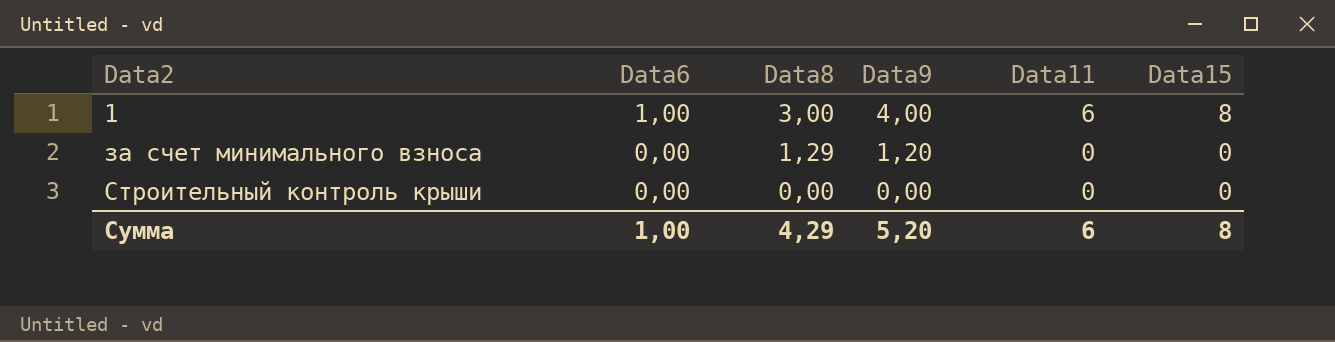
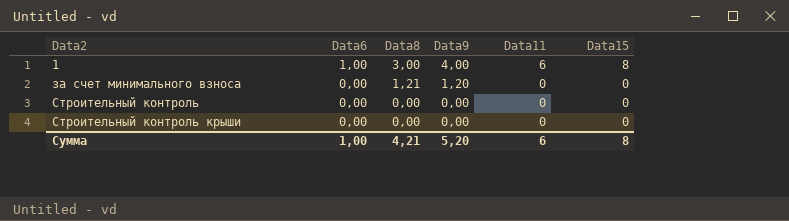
за счет минимального взноса | Data8: 1,29 -> 1,21
row Строительный контроль: none -> 0,00 | 0,00 | 0,00 | 0 | 0
Сумма | Data8: 4,29 -> 4,21

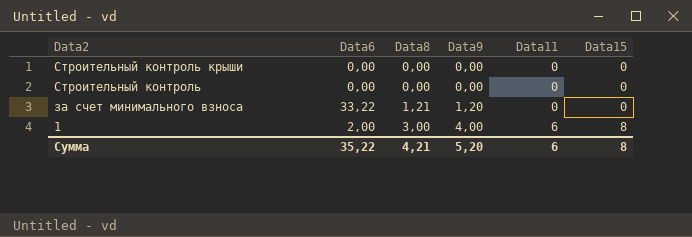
row order: Data2 ascending -> Data2 descending
за счет минимального взноса | Data6: 0,00 -> 33,22
1 | Data6: 1,00 -> 2,00
Сумма | Data6: 1,00 -> 35,22

